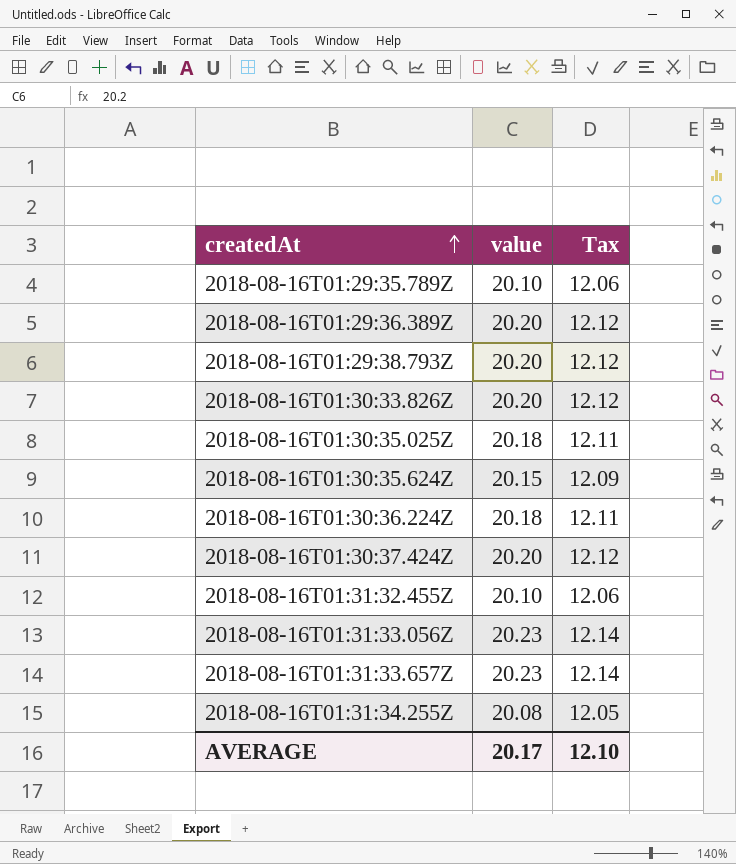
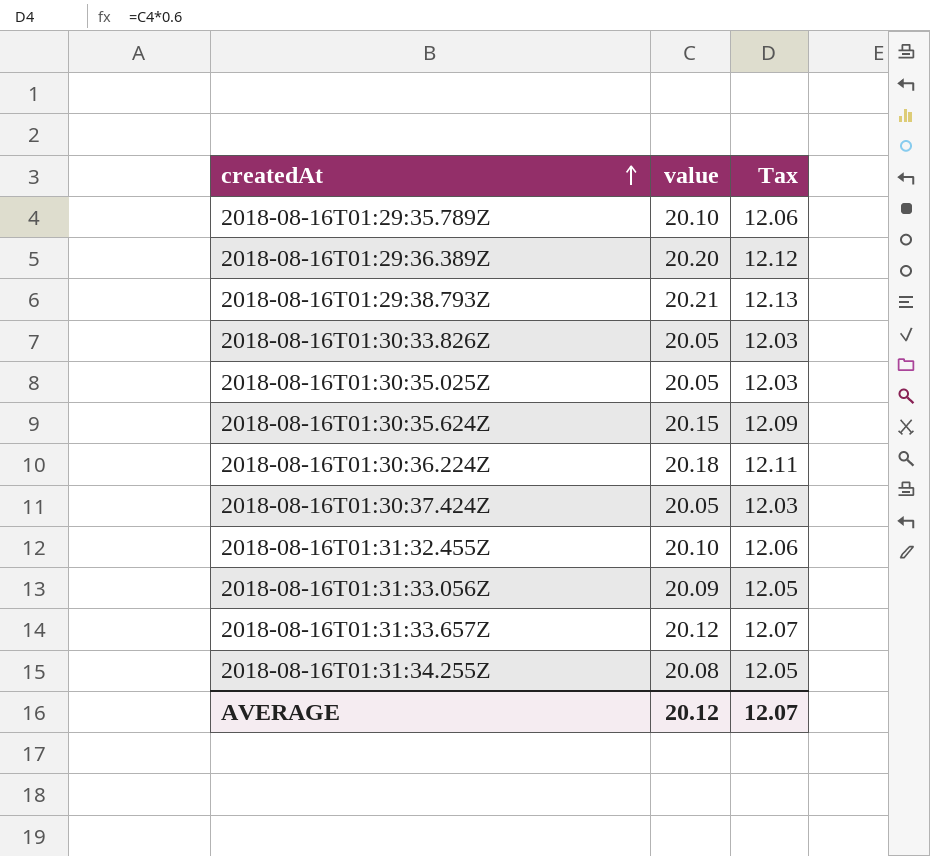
2018-08-16T01:29:38.793Z | value: 20.20 -> 20.21
2018-08-16T01:29:38.793Z | Tax: 12.12 -> 12.13
2018-08-16T01:30:33.826Z | value: 20.20 -> 20.05
2018-08-16T01:30:33.826Z | Tax: 12.12 -> 12.03
2018-08-16T01:30:35.025Z | value: 20.18 -> 20.05
2018-08-16T01:30:35.025Z | Tax: 12.11 -> 12.03
2018-08-16T01:30:37.424Z | value: 20.20 -> 20.05
2018-08-16T01:30:37.424Z | Tax: 12.12 -> 12.03
2018-08-16T01:31:33.056Z | value: 20.23 -> 20.09
2018-08-16T01:31:33.056Z | Tax: 12.14 -> 12.05
2018-08-16T01:31:33.657Z | value: 20.23 -> 20.12
2018-08-16T01:31:33.657Z | Tax: 12.14 -> 12.07
AVERAGE | value: 20.17 -> 20.12
AVERAGE | Tax: 12.10 -> 12.07

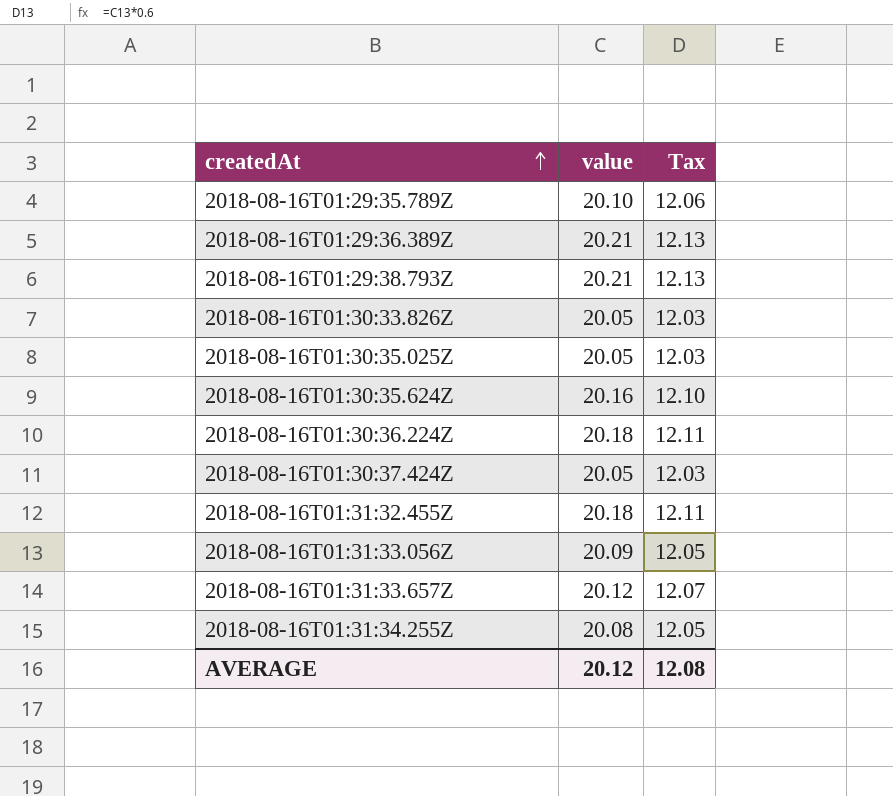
2018-08-16T01:29:36.389Z | value: 20.20 -> 20.21
2018-08-16T01:29:36.389Z | Tax: 12.12 -> 12.13
2018-08-16T01:30:35.624Z | value: 20.15 -> 20.16
2018-08-16T01:30:35.624Z | Tax: 12.09 -> 12.10
2018-08-16T01:31:32.455Z | value: 20.10 -> 20.18
2018-08-16T01:31:32.455Z | Tax: 12.06 -> 12.11
AVERAGE | Tax: 12.07 -> 12.08

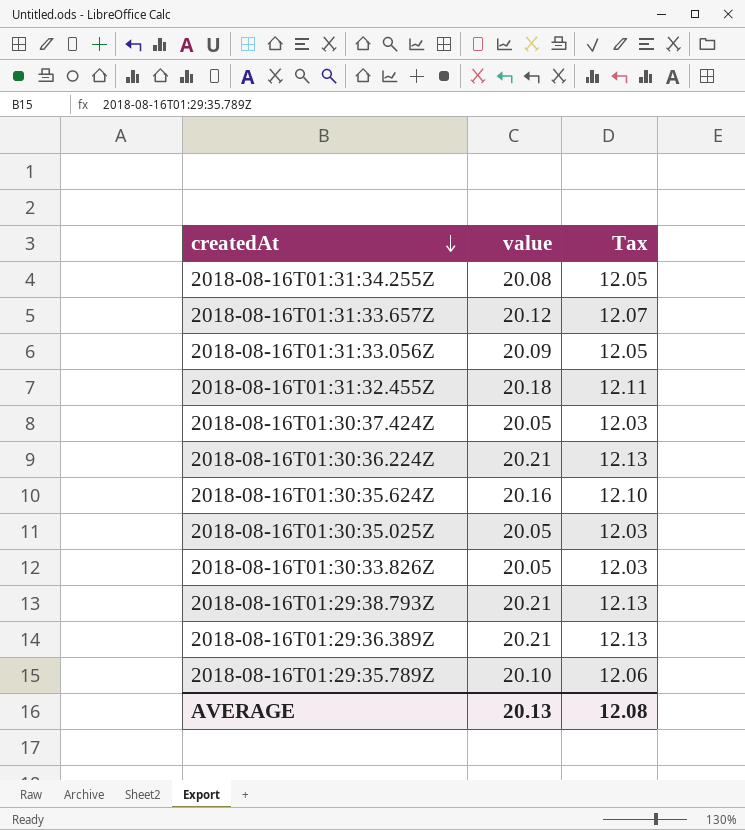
row order: createdAt ascending -> createdAt descending
2018-08-16T01:30:36.224Z | value: 20.18 -> 20.21
2018-08-16T01:30:36.224Z | Tax: 12.11 -> 12.13
AVERAGE | value: 20.12 -> 20.13

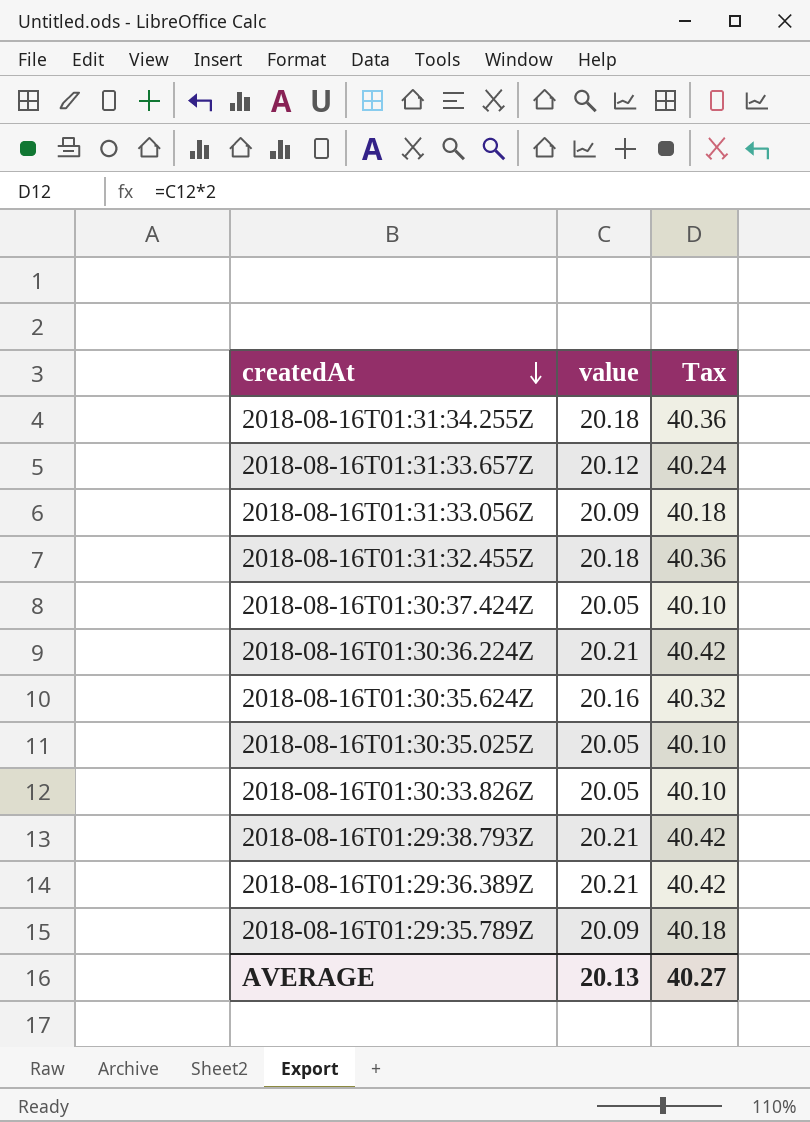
column Tax | formula: [value] * 0.6 -> [value] * 2
2018-08-16T01:31:34.255Z | value: 20.08 -> 20.18
2018-08-16T01:29:35.789Z | value: 20.10 -> 20.09
AVERAGE | Tax: 12.08 -> 40.27

